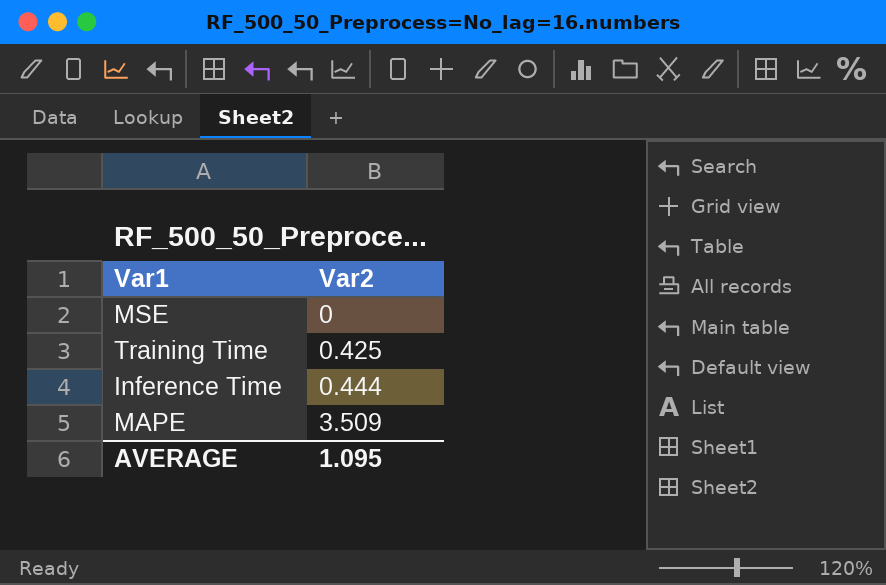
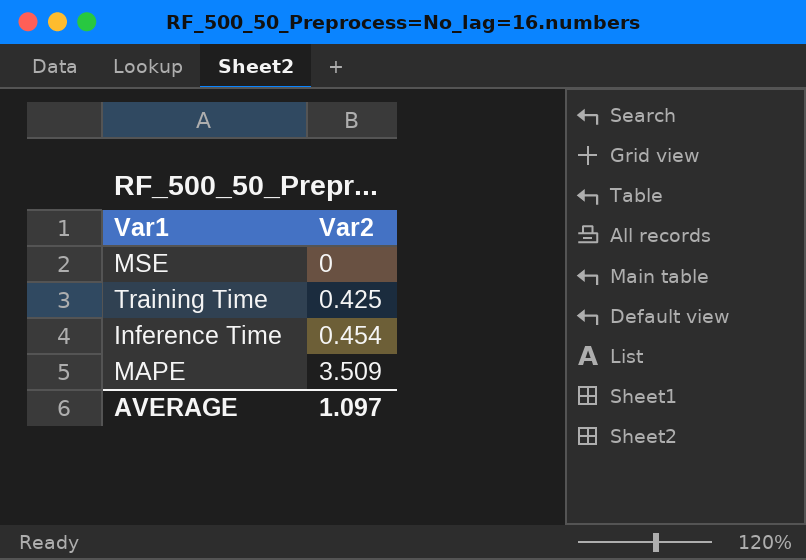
Inference Time | Var2: 0.444 -> 0.454
AVERAGE | Var2: 1.095 -> 1.097

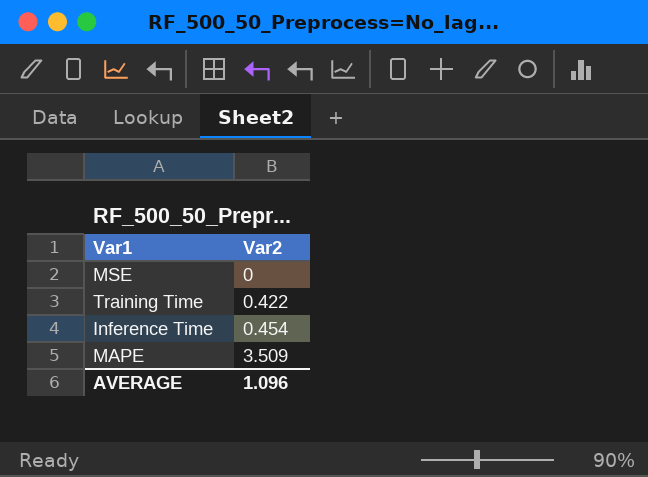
Training Time | Var2: 0.425 -> 0.422
AVERAGE | Var2: 1.097 -> 1.096

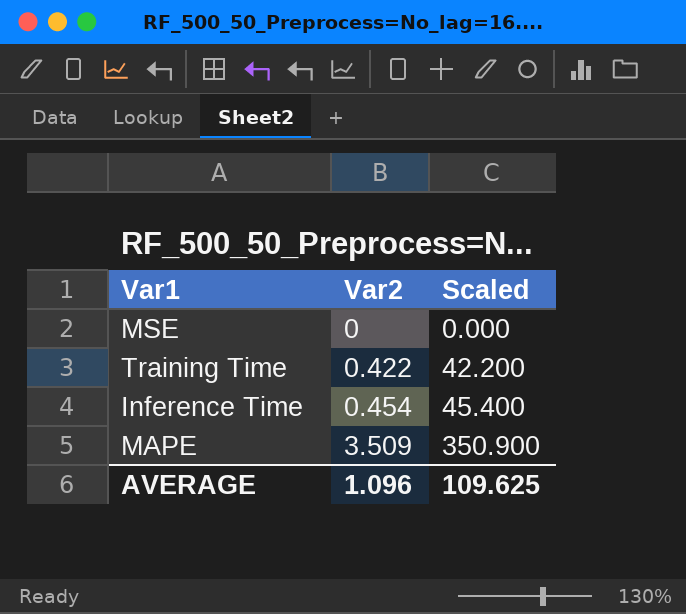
column Scaled | formula: none -> [Var2] * 100

